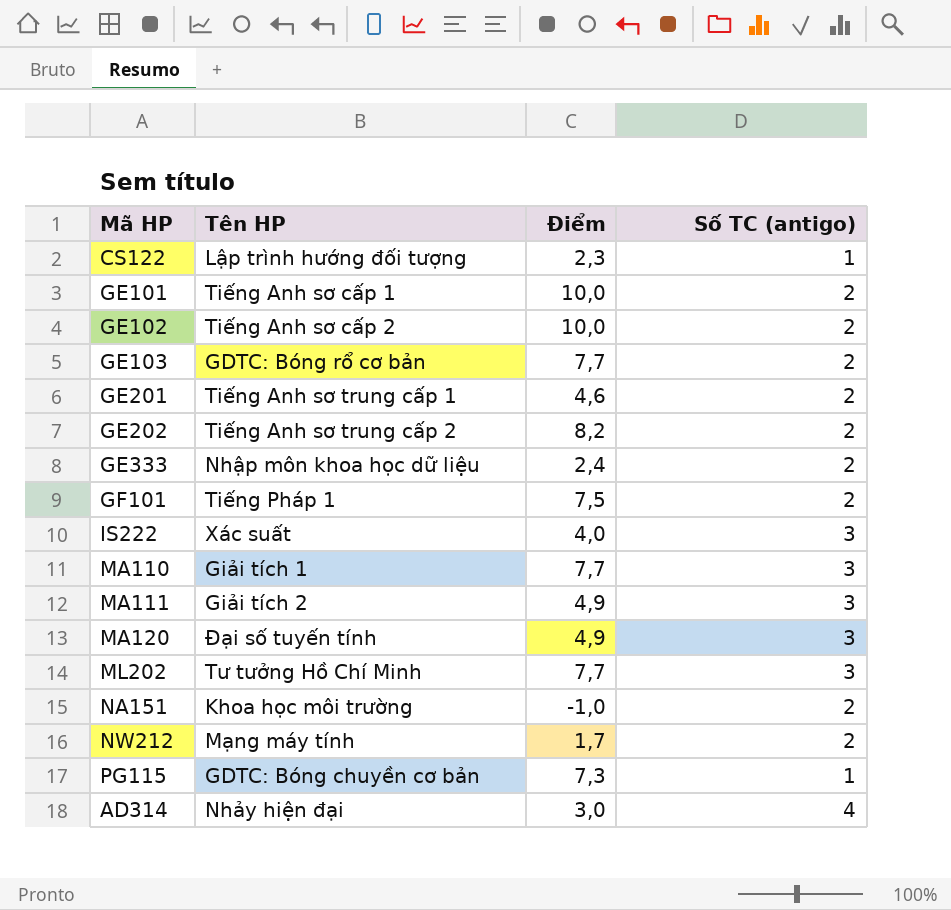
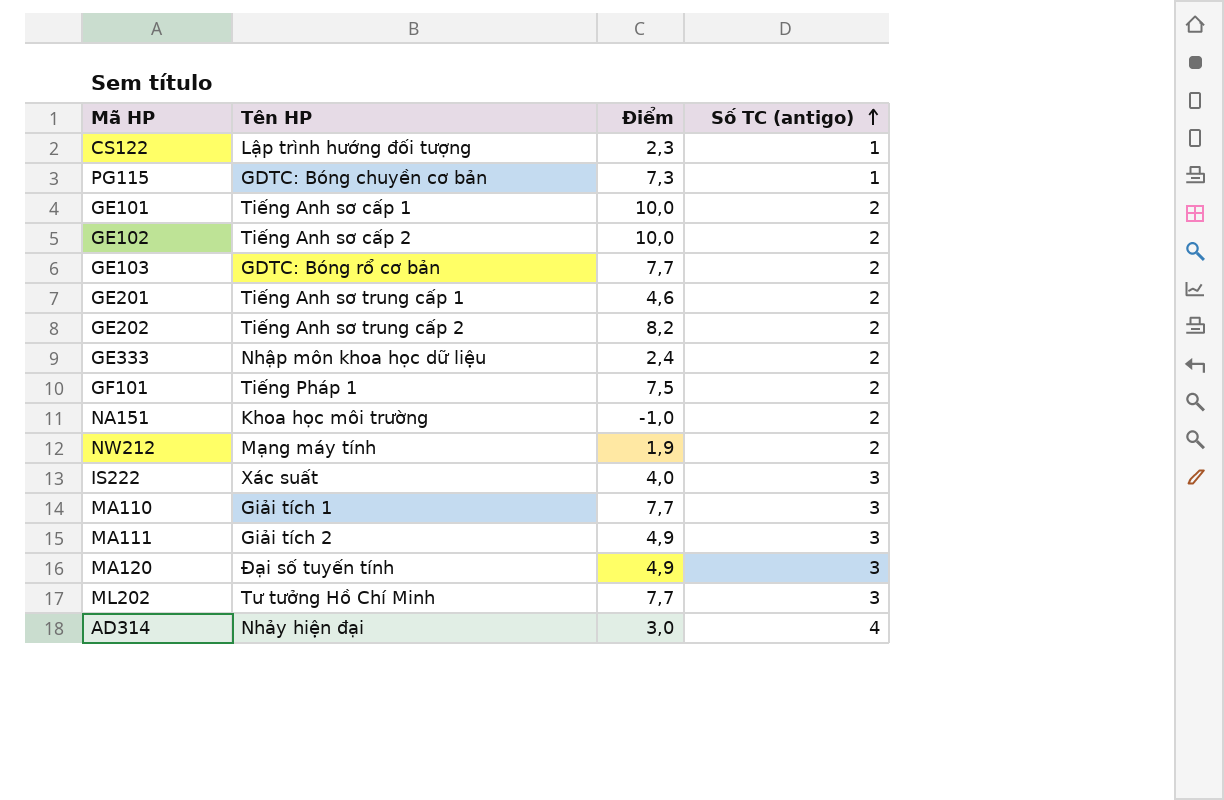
row order: none -> Số TC (antigo) ascending
NW212 | Điểm: 1,7 -> 1,9

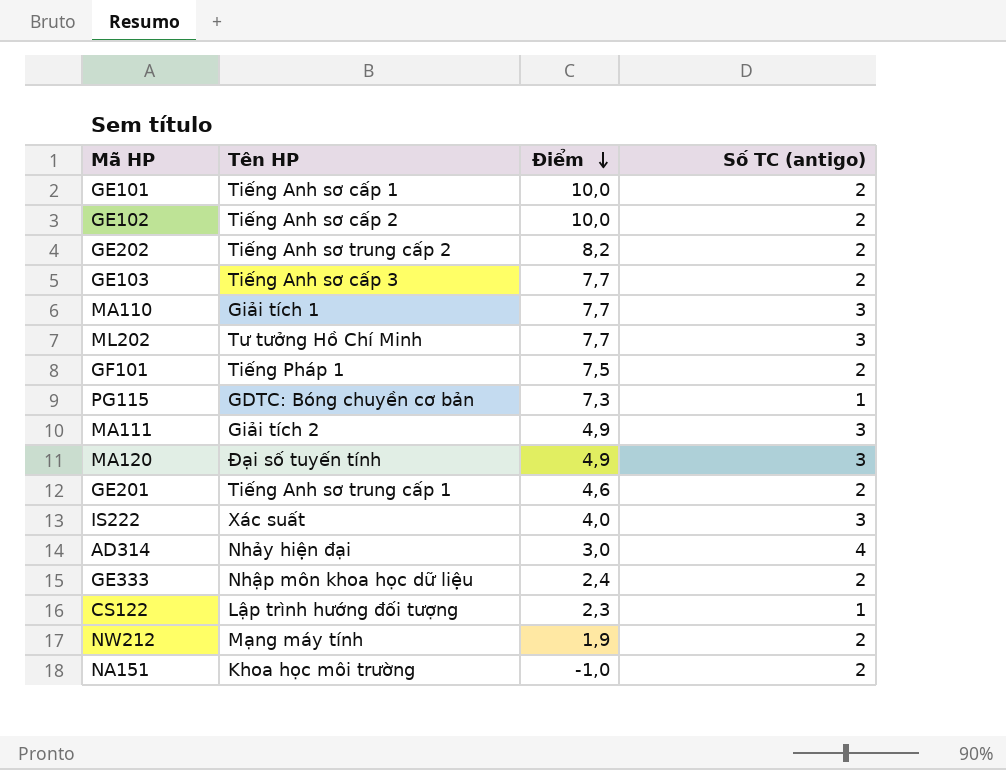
row order: Số TC (antigo) ascending -> Điểm descending
GE103 | Tên HP: GDTC: Bóng rổ cơ bản -> Tiếng Anh sơ cấp 3

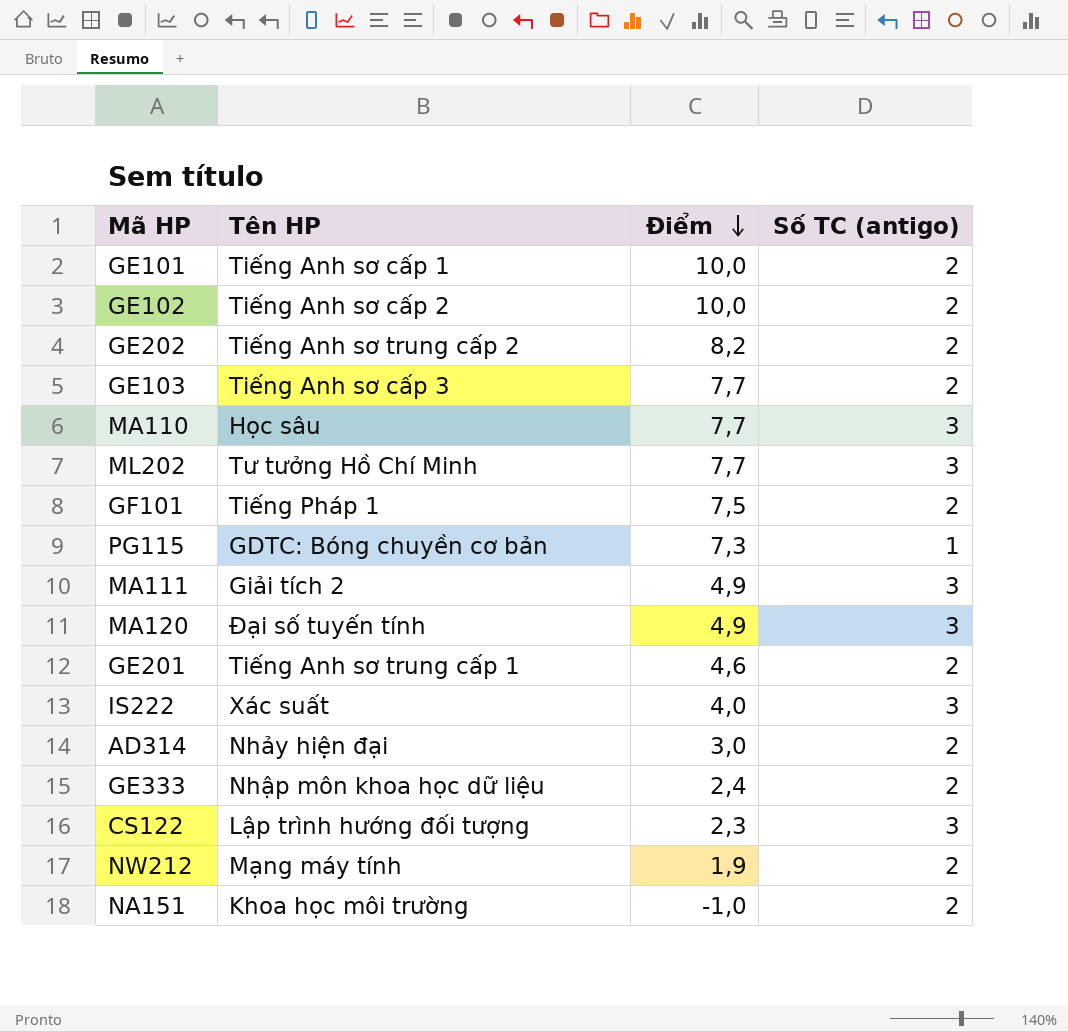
MA110 | Tên HP: Giải tích 1 -> Học sâu
AD314 | Số TC (antigo): 4 -> 2
CS122 | Số TC (antigo): 1 -> 3

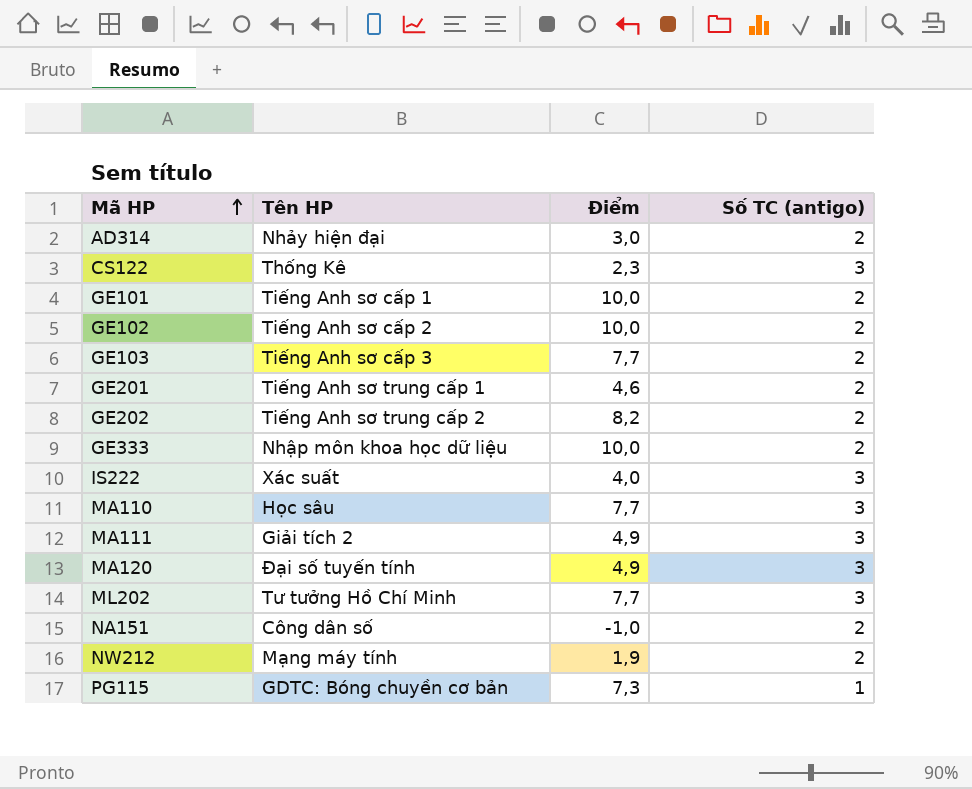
row order: Điểm descending -> Mã HP ascending
row GF101: Tiếng Pháp 1 | 7,5 | 2 -> none
CS122 | Tên HP: Lập trình hướng đối tượng -> Thống Kê
GE333 | Điểm: 2,4 -> 10,0
NA151 | Tên HP: Khoa học môi trường -> Công dân số

